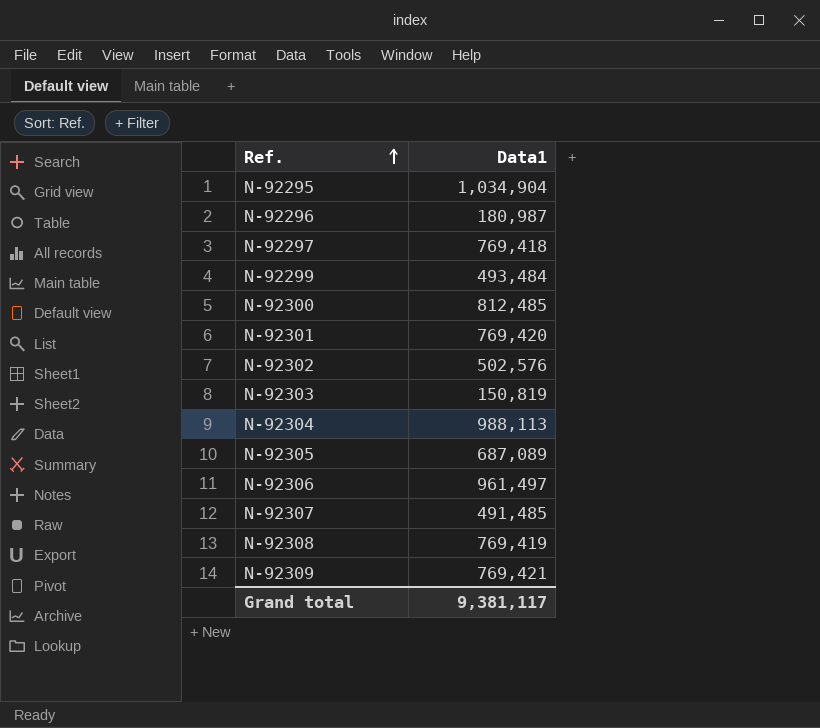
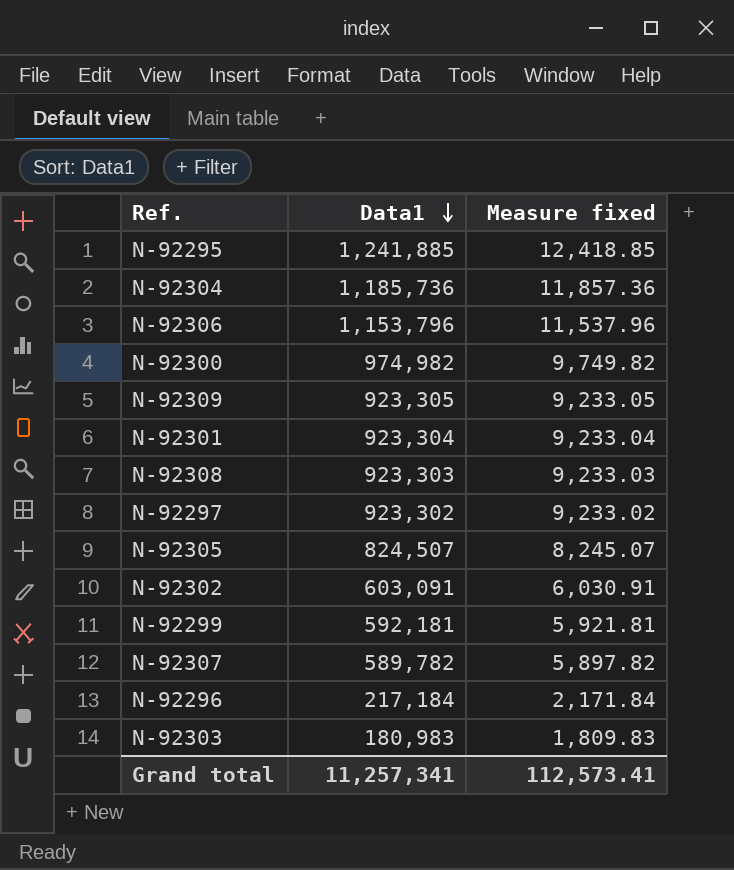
row order: Ref. ascending -> Data1 descending
column Measure fixed | formula: none -> [Data1] * 0.01
N-92295 | Data1: 1,034,904 -> 1,241,885
N-92304 | Data1: 988,113 -> 1,185,736
N-92306 | Data1: 961,497 -> 1,153,796
N-92300 | Data1: 812,485 -> 974,982
N-92309 | Data1: 769,421 -> 923,305
N-92301 | Data1: 769,420 -> 923,304
N-92308 | Data1: 769,419 -> 923,303
N-92297 | Data1: 769,418 -> 923,302
N-92305 | Data1: 687,089 -> 824,507
N-92302 | Data1: 502,576 -> 603,091
N-92299 | Data1: 493,484 -> 592,181
N-92307 | Data1: 491,485 -> 589,782
N-92296 | Data1: 180,987 -> 217,184
N-92303 | Data1: 150,819 -> 180,983
Grand total | Data1: 9,381,117 -> 11,257,341

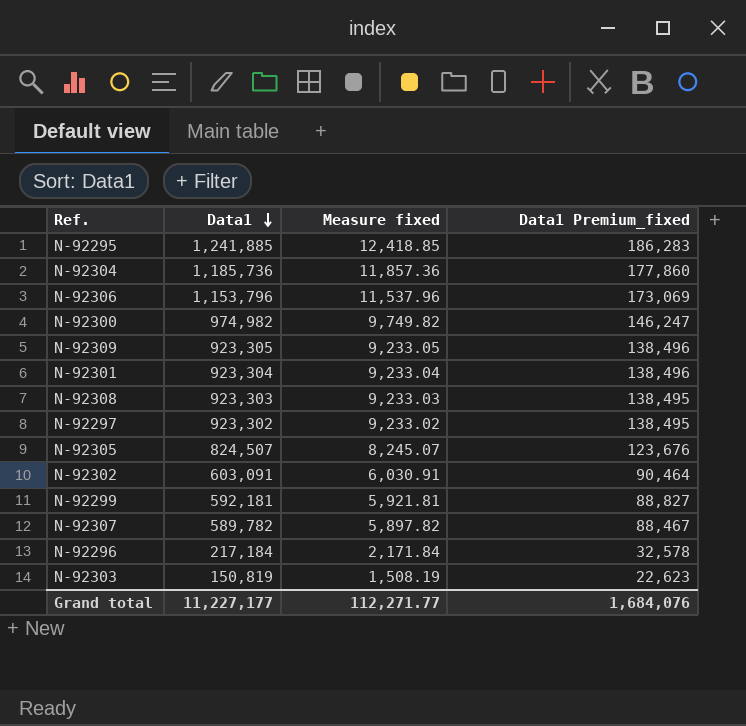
column Data1 Premium_fixed | formula: none -> [Data1] * 0.15
N-92303 | Data1: 180,983 -> 150,819
N-92303 | Measure fixed: 1,809.83 -> 1,508.19
Grand total | Data1: 11,257,341 -> 11,227,177
Grand total | Measure fixed: 112,573.41 -> 112,271.77

